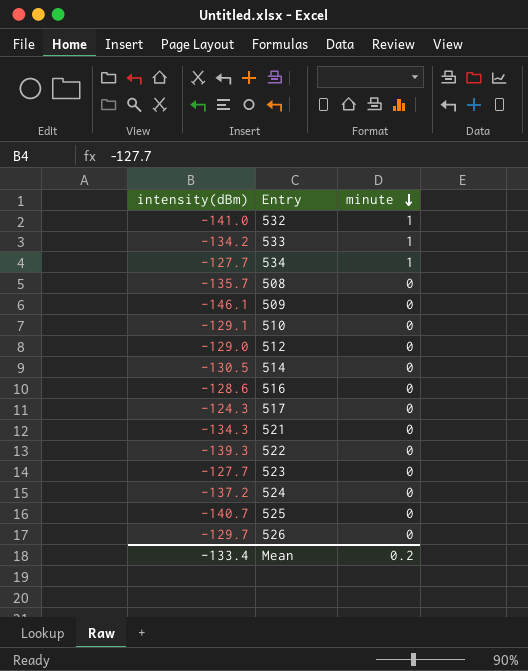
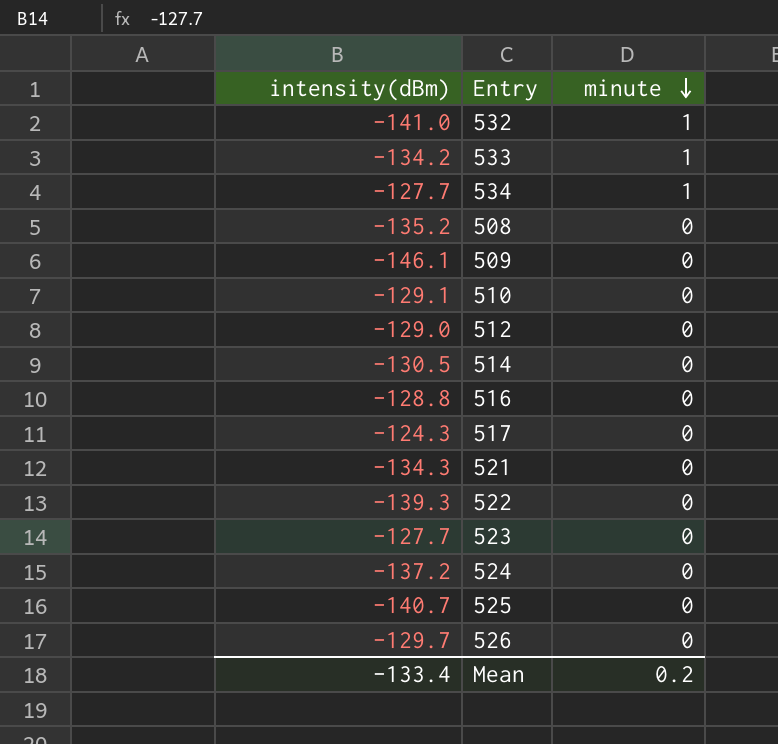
508 | intensity(dBm): -135.7 -> -135.2
516 | intensity(dBm): -128.6 -> -128.8

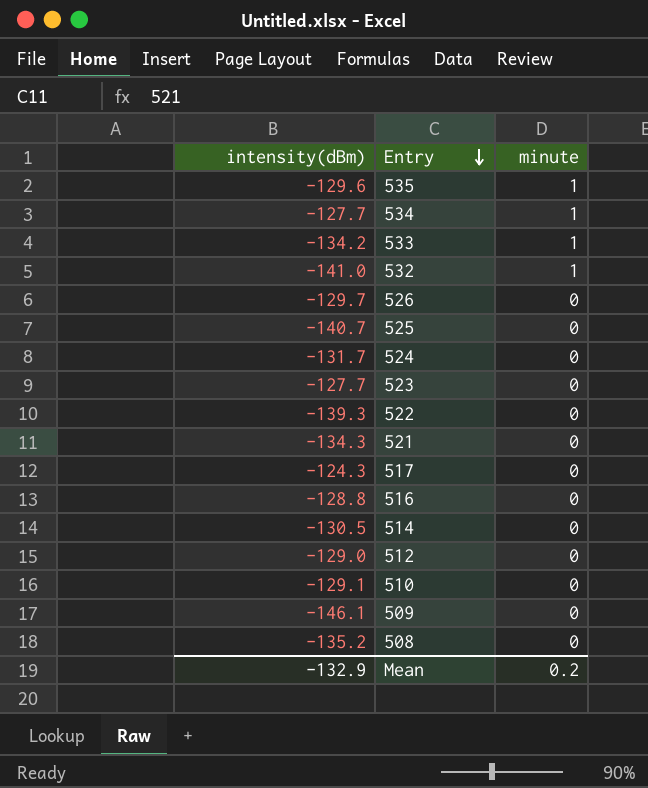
row order: minute descending -> Entry descending
row 535: none -> -129.6 | 1
524 | intensity(dBm): -137.2 -> -131.7
Mean | intensity(dBm): -133.4 -> -132.9

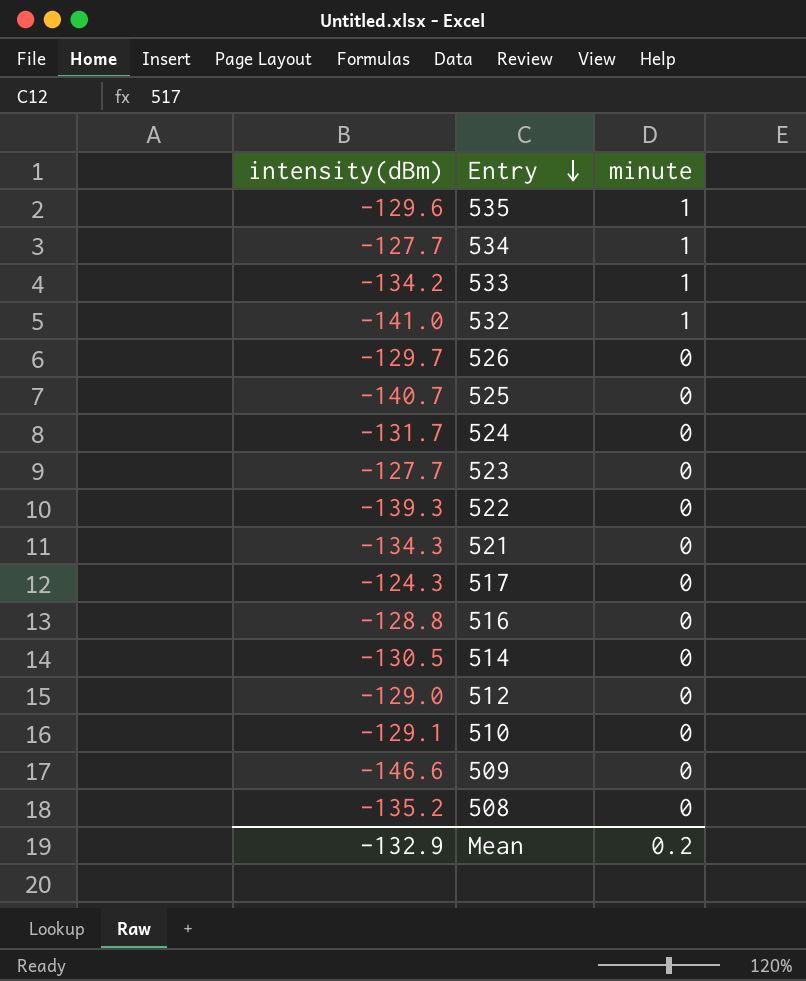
509 | intensity(dBm): -146.1 -> -146.6

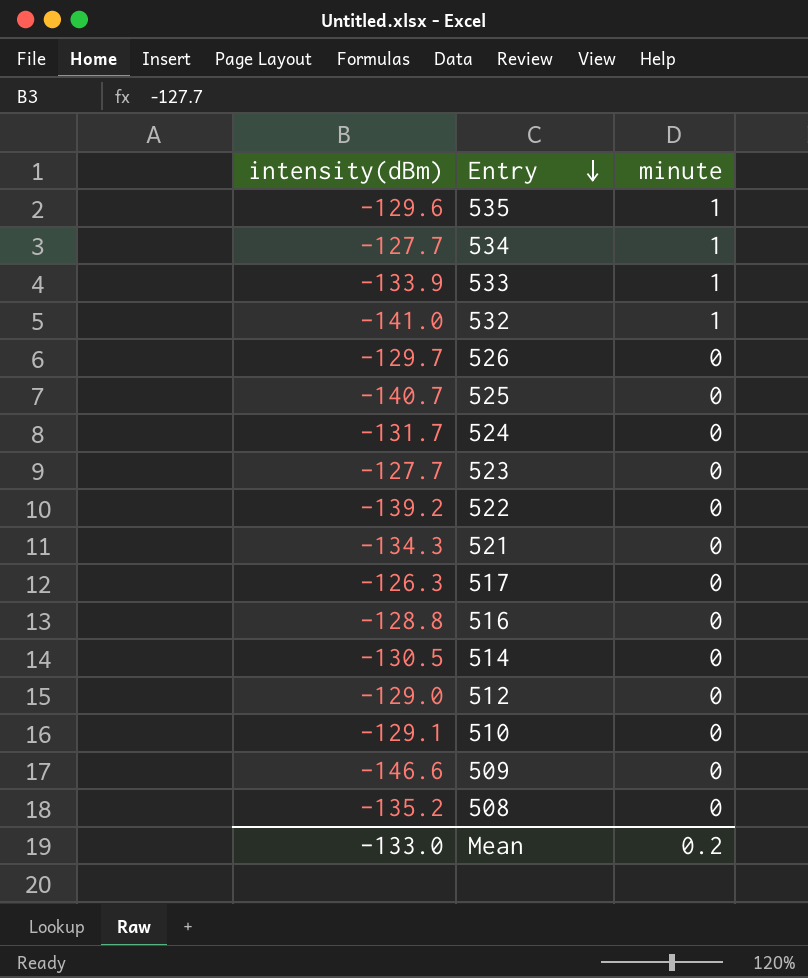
533 | intensity(dBm): -134.2 -> -133.9
522 | intensity(dBm): -139.3 -> -139.2
517 | intensity(dBm): -124.3 -> -126.3
Mean | intensity(dBm): -132.9 -> -133.0

